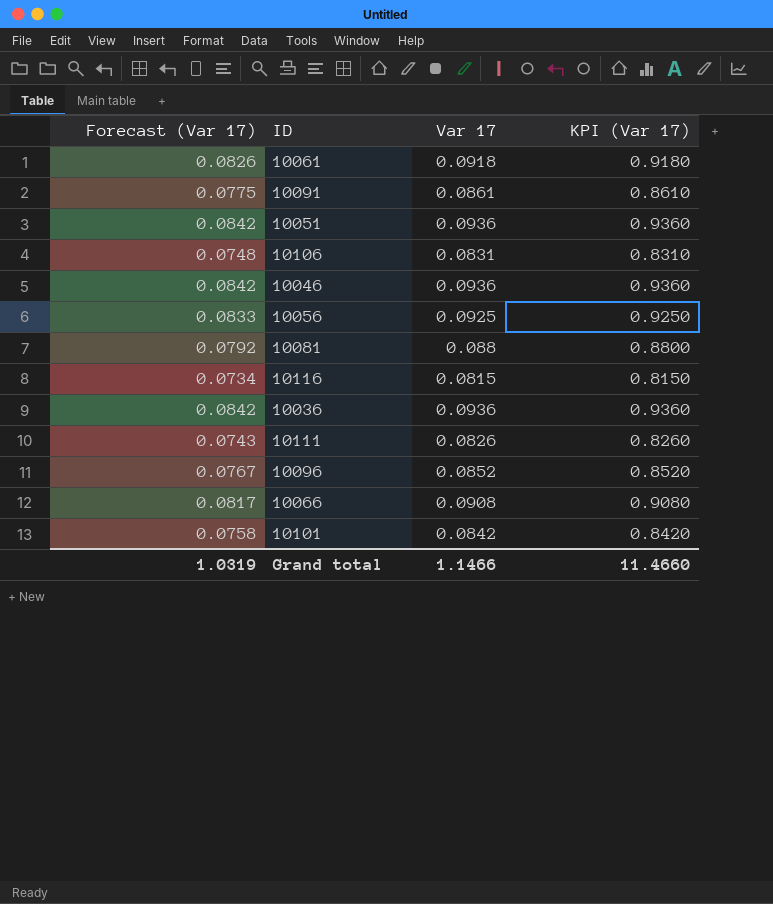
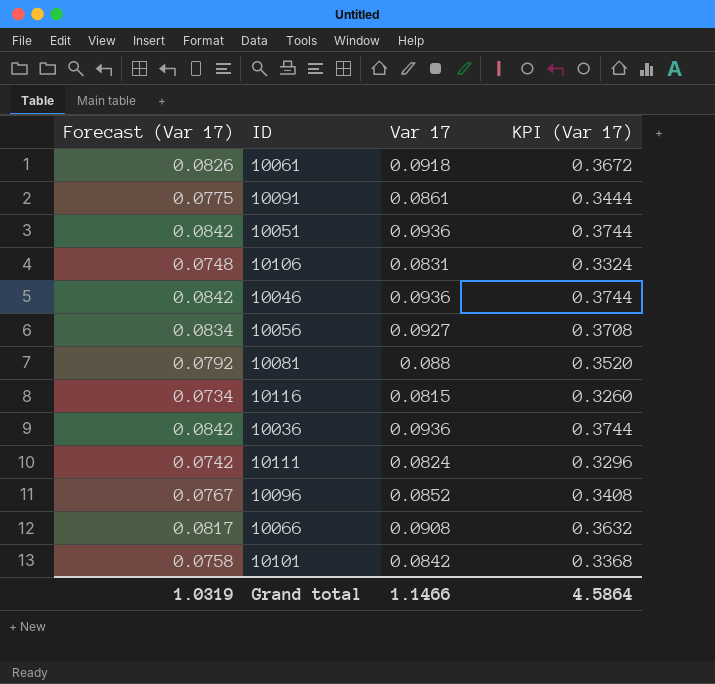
column KPI (Var 17) | formula: [Var 17] * 10 -> [Var 17] * 4
10056 | Forecast (Var 17): 0.0833 -> 0.0834
10056 | Var 17: 0.0925 -> 0.0927
10111 | Forecast (Var 17): 0.0743 -> 0.0742
10111 | Var 17: 0.0826 -> 0.0824
Grand total | KPI (Var 17): 11.4660 -> 4.5864

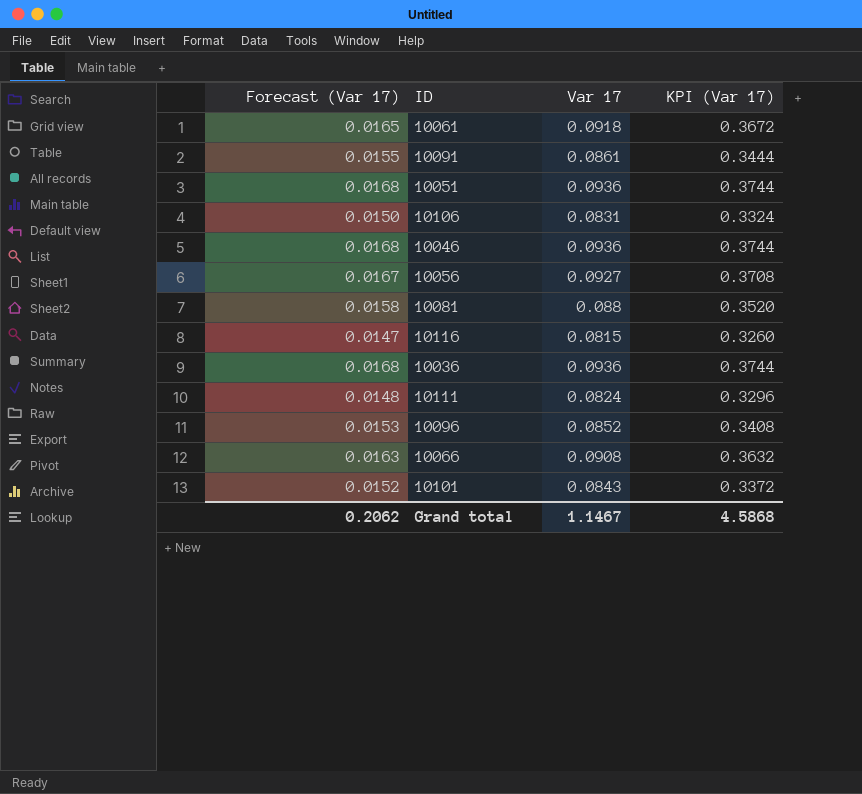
column Forecast (Var 17) | formula: [Var 17] * 0.9 -> [Var 17] * 0.18
10101 | Var 17: 0.0842 -> 0.0843
10101 | KPI (Var 17): 0.3368 -> 0.3372
Grand total | Forecast (Var 17): 1.0319 -> 0.2062
Grand total | Var 17: 1.1466 -> 1.1467
Grand total | KPI (Var 17): 4.5864 -> 4.5868

